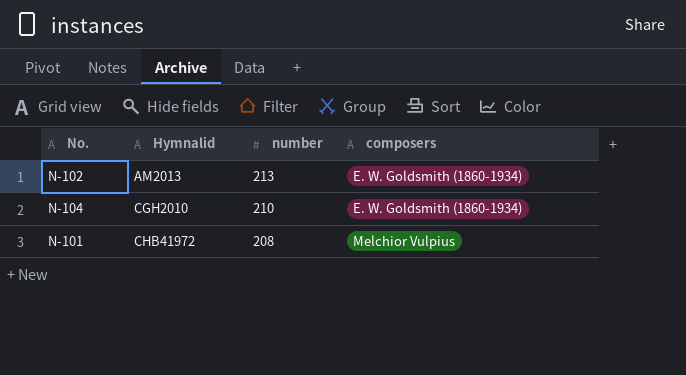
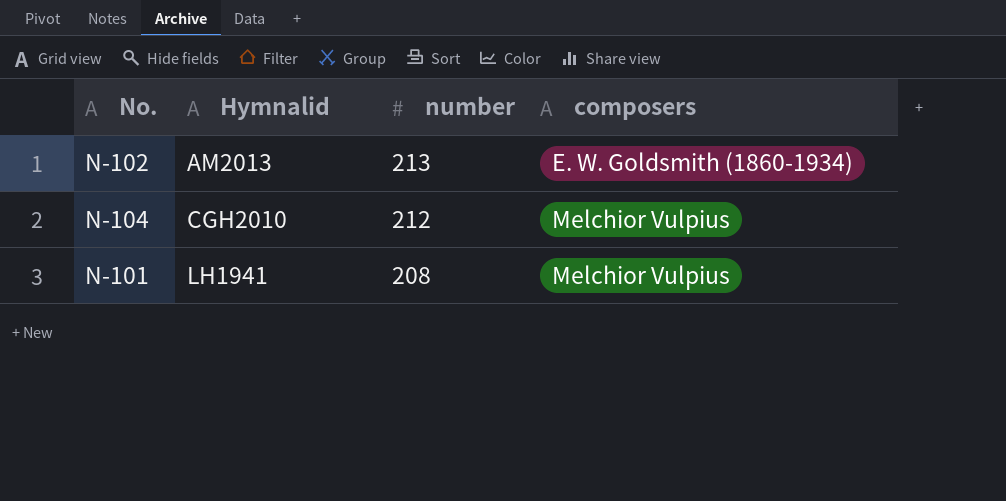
N-104 | number: 210 -> 212
N-104 | composers: E. W. Goldsmith (1860-1934) -> Melchior Vulpius
N-101 | Hymnalid: CHB41972 -> LH1941

